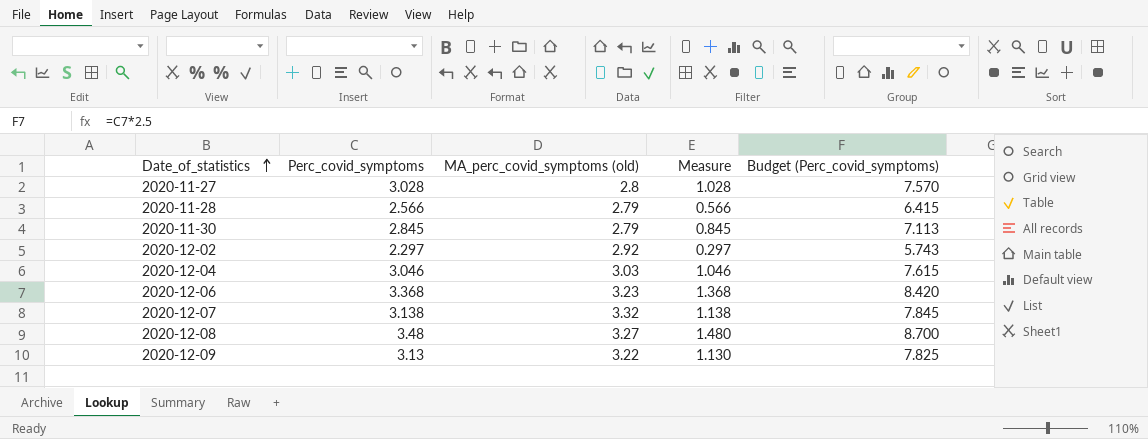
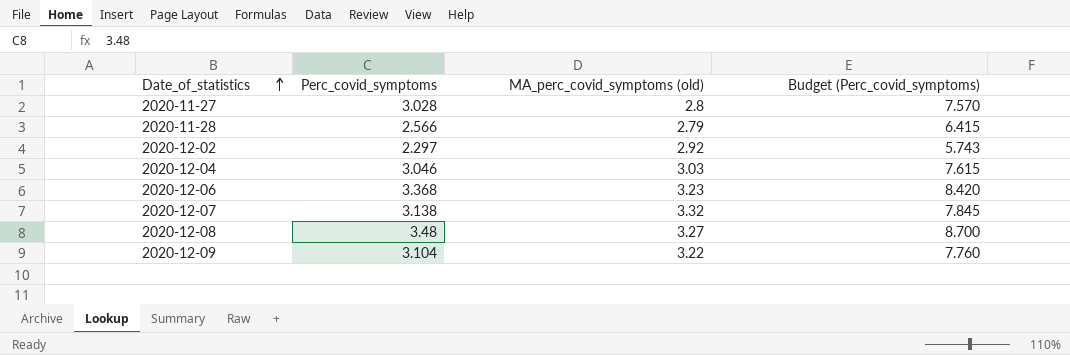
column Measure | formula: [Perc_covid_symptoms] - 2 -> none
row 2020-11-30: 2.845 | 2.79 | 0.845 | 7.113 -> none
2020-12-09 | Perc_covid_symptoms: 3.13 -> 3.104
2020-12-09 | Budget (Perc_covid_symptoms): 7.825 -> 7.760

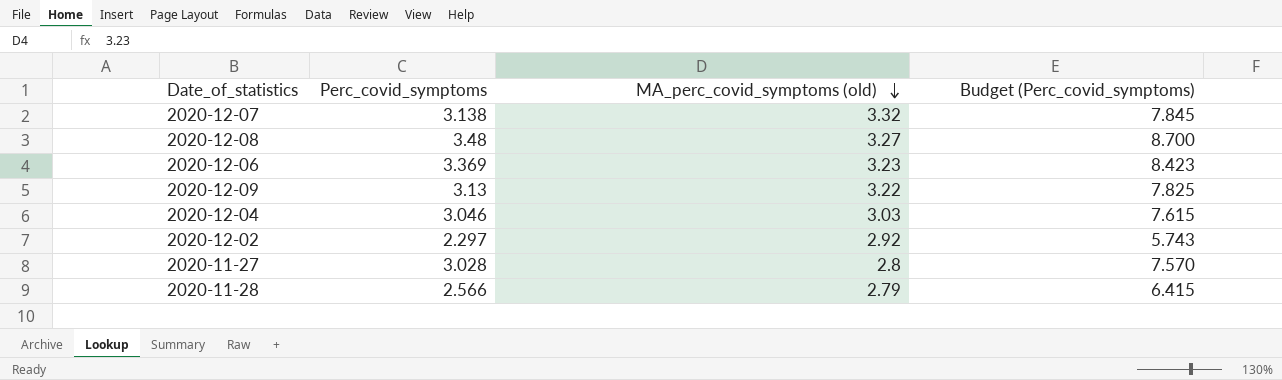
row order: Date_of_statistics ascending -> MA_perc_covid_symptoms (old) descending
2020-12-06 | Perc_covid_symptoms: 3.368 -> 3.369
2020-12-06 | Budget (Perc_covid_symptoms): 8.420 -> 8.423
2020-12-09 | Perc_covid_symptoms: 3.104 -> 3.13
2020-12-09 | Budget (Perc_covid_symptoms): 7.760 -> 7.825

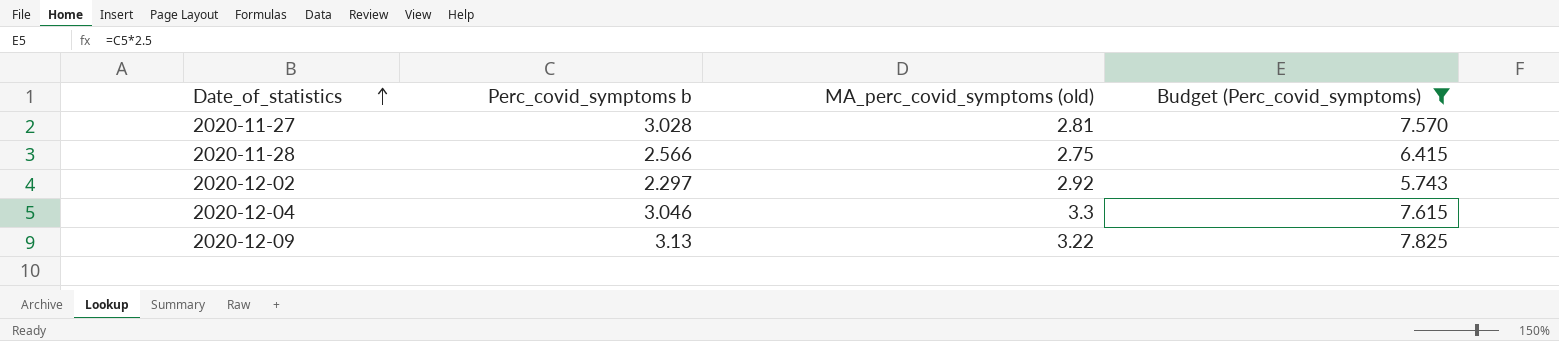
filter: none -> Budget (Perc_covid_symptoms) <= 7.825
row order: MA_perc_covid_symptoms (old) descending -> Date_of_statistics ascending
column name: Perc_covid_symptoms -> Perc_covid_symptoms b
2020-11-27 | MA_perc_covid_symptoms (old): 2.8 -> 2.81
2020-11-28 | MA_perc_covid_symptoms (old): 2.79 -> 2.75
2020-12-04 | MA_perc_covid_symptoms (old): 3.03 -> 3.3

